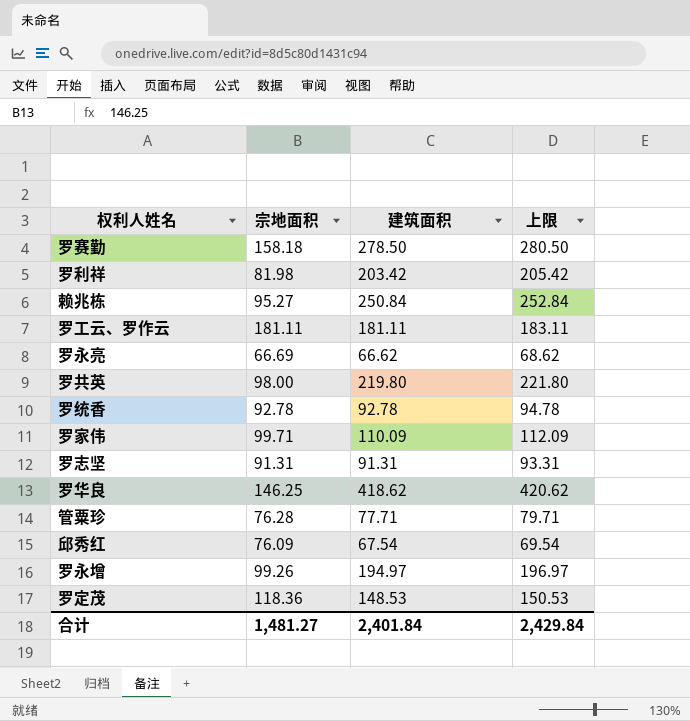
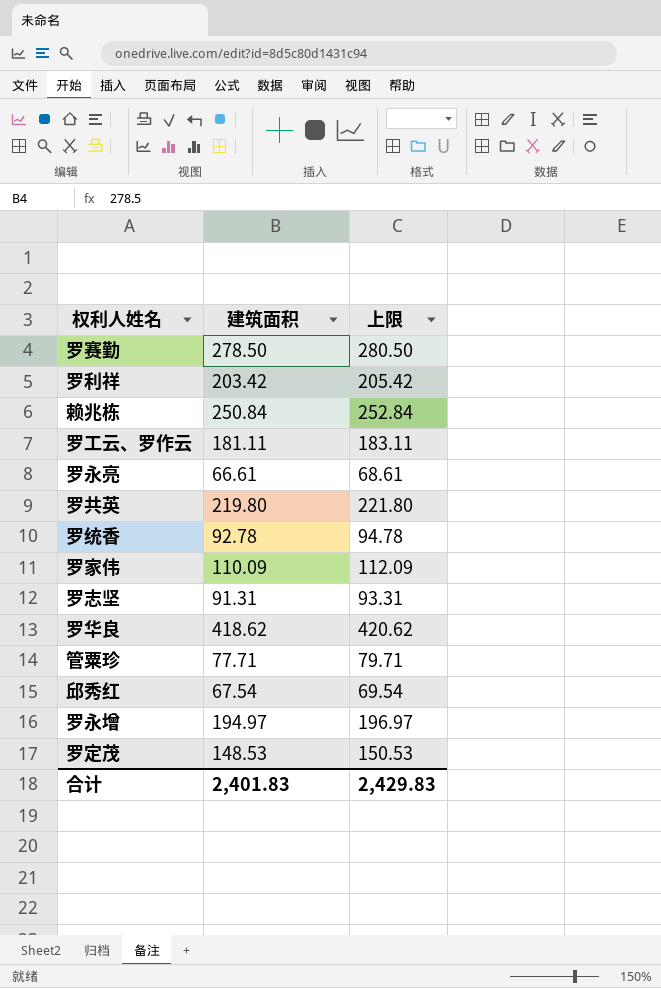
column 宗地面积 | position: 2 -> none
罗永亮 | 建筑面积: 66.62 -> 66.61
罗永亮 | 上限: 68.62 -> 68.61
合计 | 建筑面积: 2,401.84 -> 2,401.83
合计 | 上限: 2,429.84 -> 2,429.83

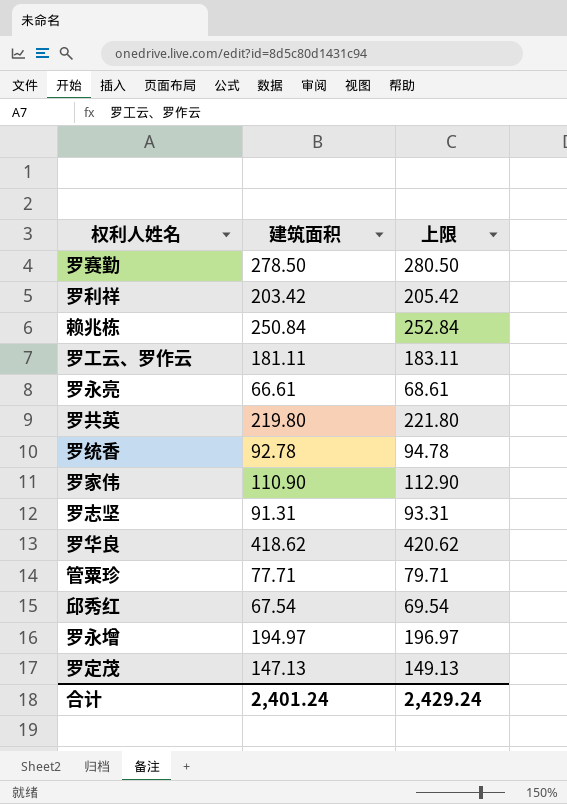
罗家伟 | 建筑面积: 110.09 -> 110.90
罗家伟 | 上限: 112.09 -> 112.90
罗定茂 | 建筑面积: 148.53 -> 147.13
罗定茂 | 上限: 150.53 -> 149.13
合计 | 建筑面积: 2,401.83 -> 2,401.24
合计 | 上限: 2,429.83 -> 2,429.24

